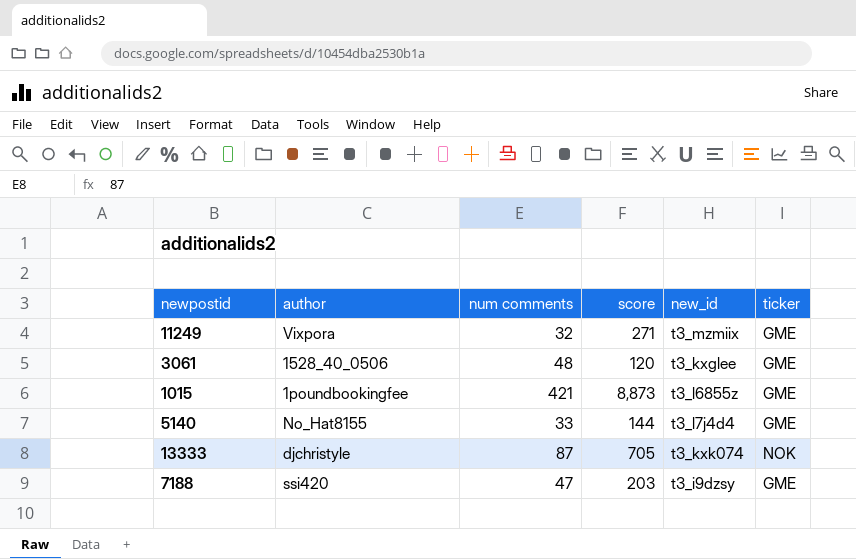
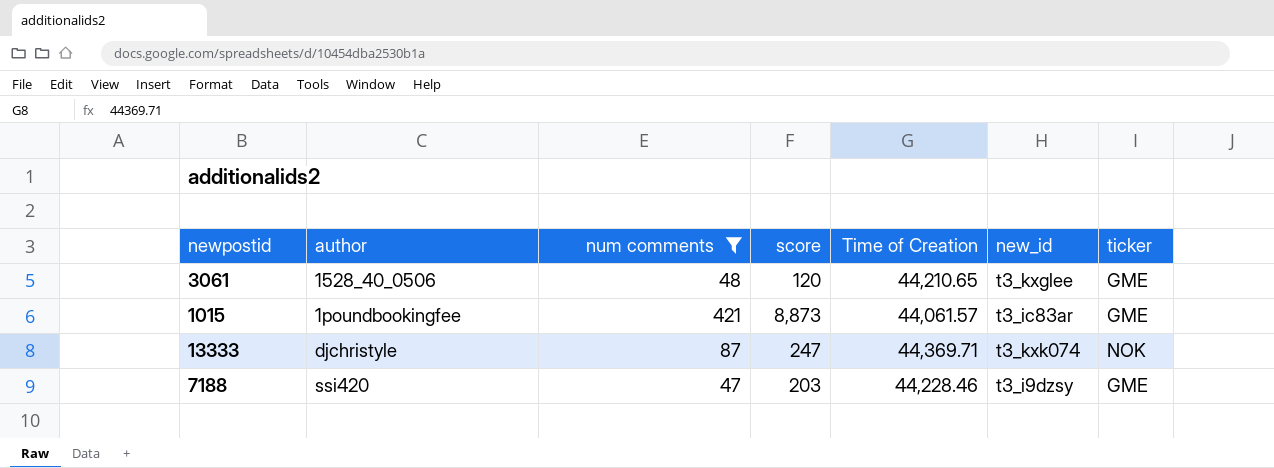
filter: none -> num comments >= 47
column Time of Creation | position: none -> 5
1015 | new_id: t3_l6855z -> t3_ic83ar
13333 | score: 705 -> 247

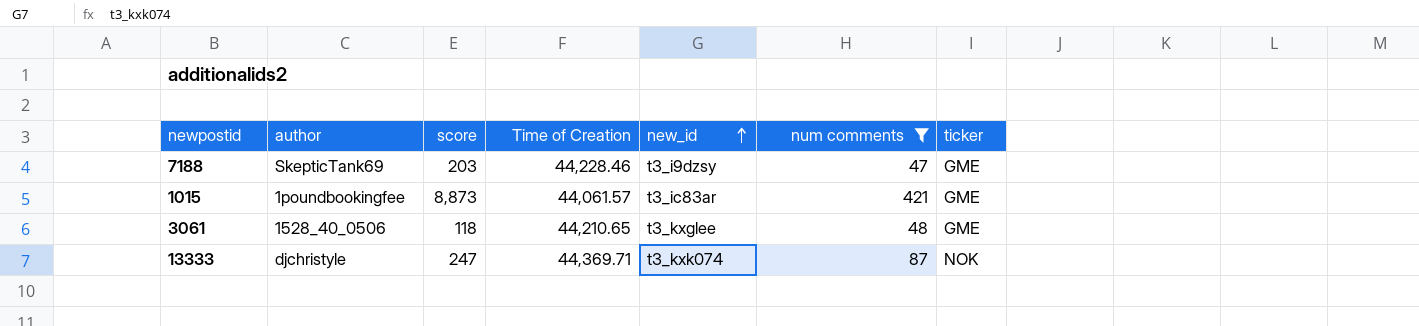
row order: none -> new_id ascending
column num comments | position: 3 -> 6
7188 | author: ssi420 -> SkepticTank69
3061 | score: 120 -> 118

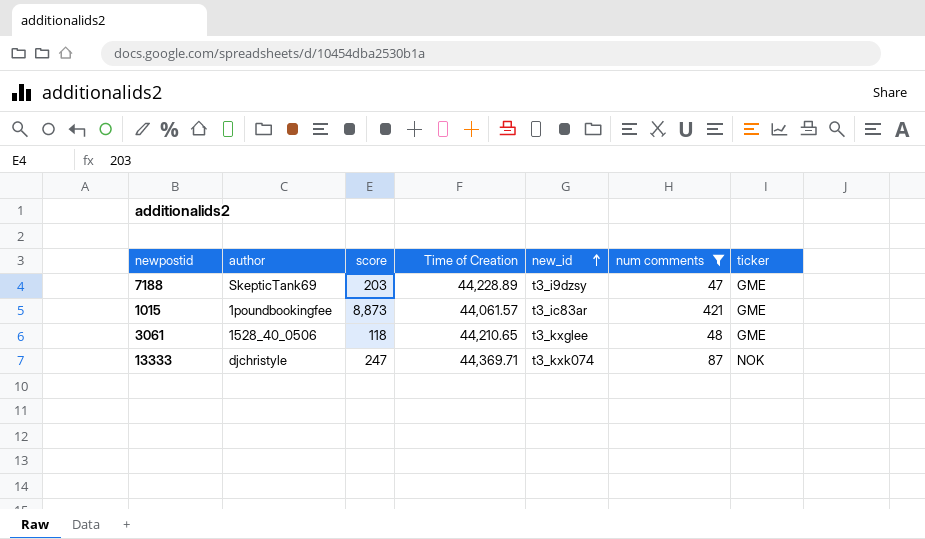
7188 | Time of Creation: 44,228.46 -> 44,228.89

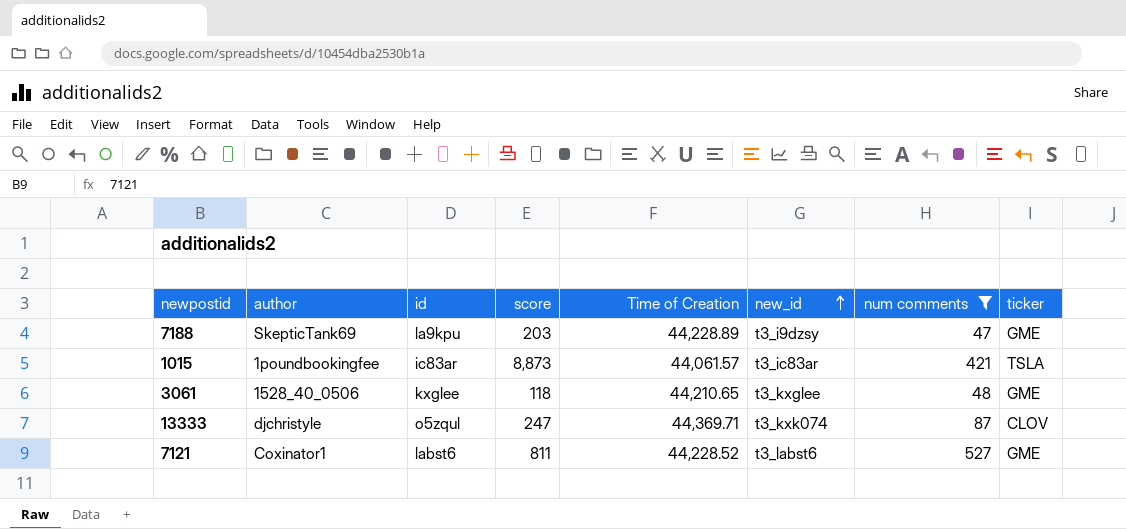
column id | position: none -> 3
1015 | ticker: GME -> TSLA
13333 | ticker: NOK -> CLOV
row 7121: none -> Coxinator1 | labst6 | 811 | 44,228.52 | t3_labst6 | 527 | GME

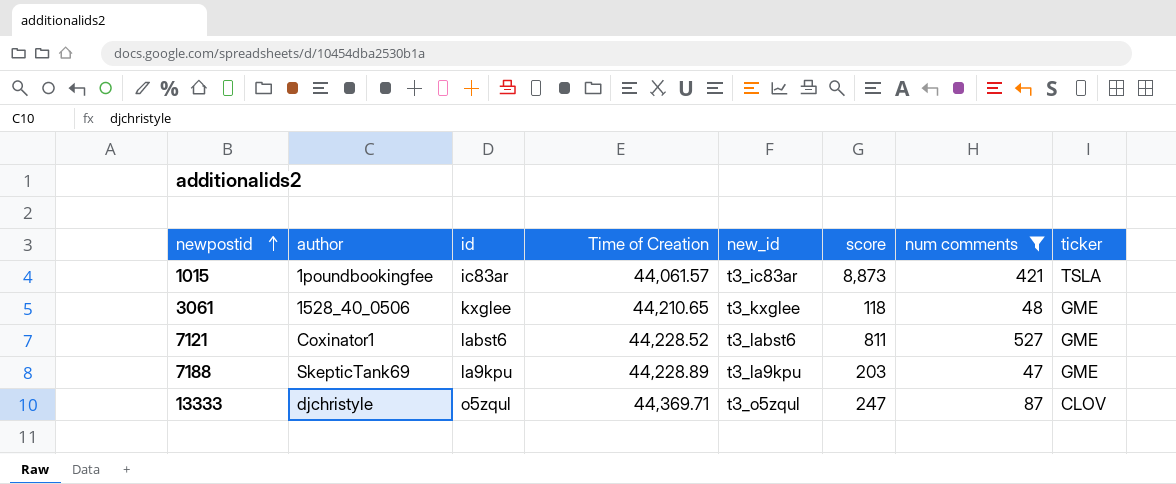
row order: new_id ascending -> newpostid ascending
column score | position: 4 -> 6
7188 | new_id: t3_i9dzsy -> t3_la9kpu
13333 | new_id: t3_kxk074 -> t3_o5zqul

